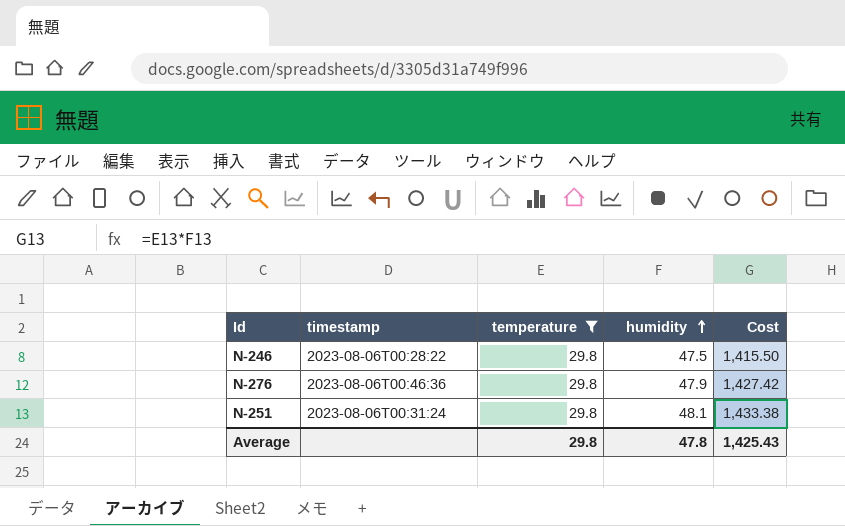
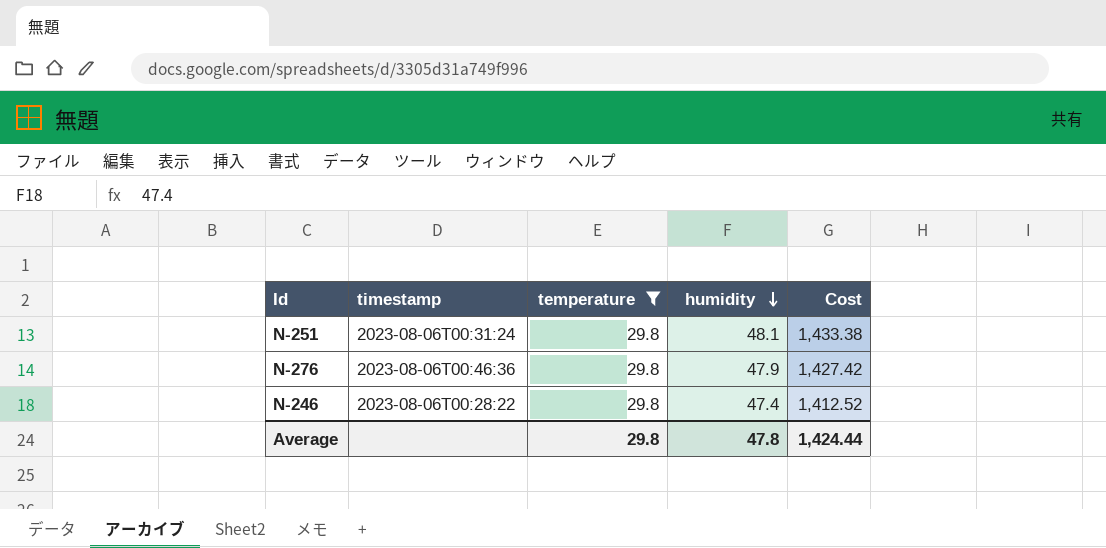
row order: humidity ascending -> humidity descending
N-246 | humidity: 47.5 -> 47.4
N-246 | Cost: 1,415.50 -> 1,412.52
Average | Cost: 1,425.43 -> 1,424.44

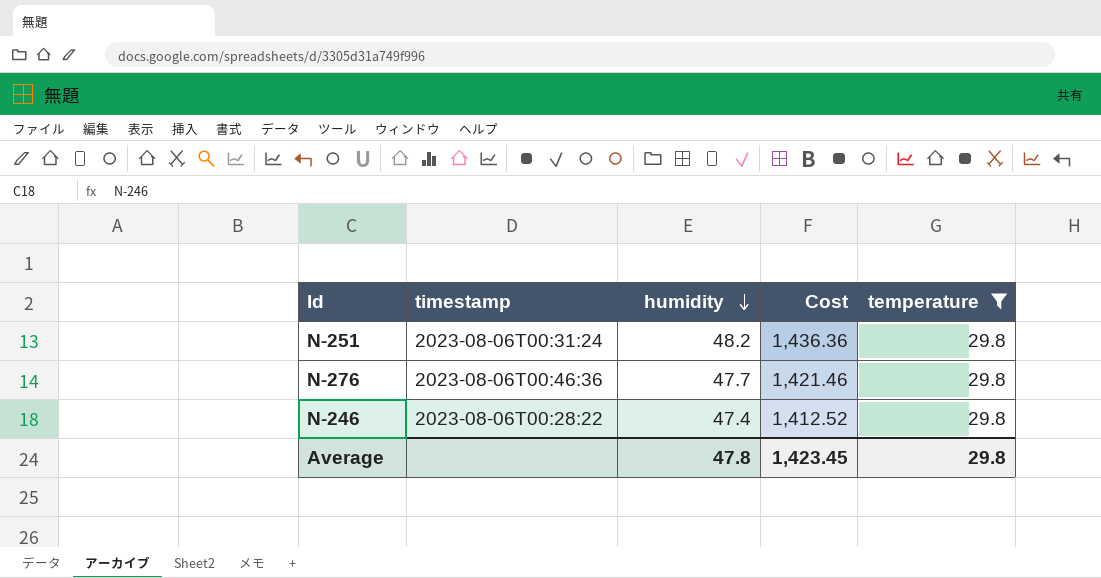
column temperature | position: 3 -> 5
N-251 | humidity: 48.1 -> 48.2
N-251 | Cost: 1,433.38 -> 1,436.36
N-276 | humidity: 47.9 -> 47.7
N-276 | Cost: 1,427.42 -> 1,421.46
Average | Cost: 1,424.44 -> 1,423.45

